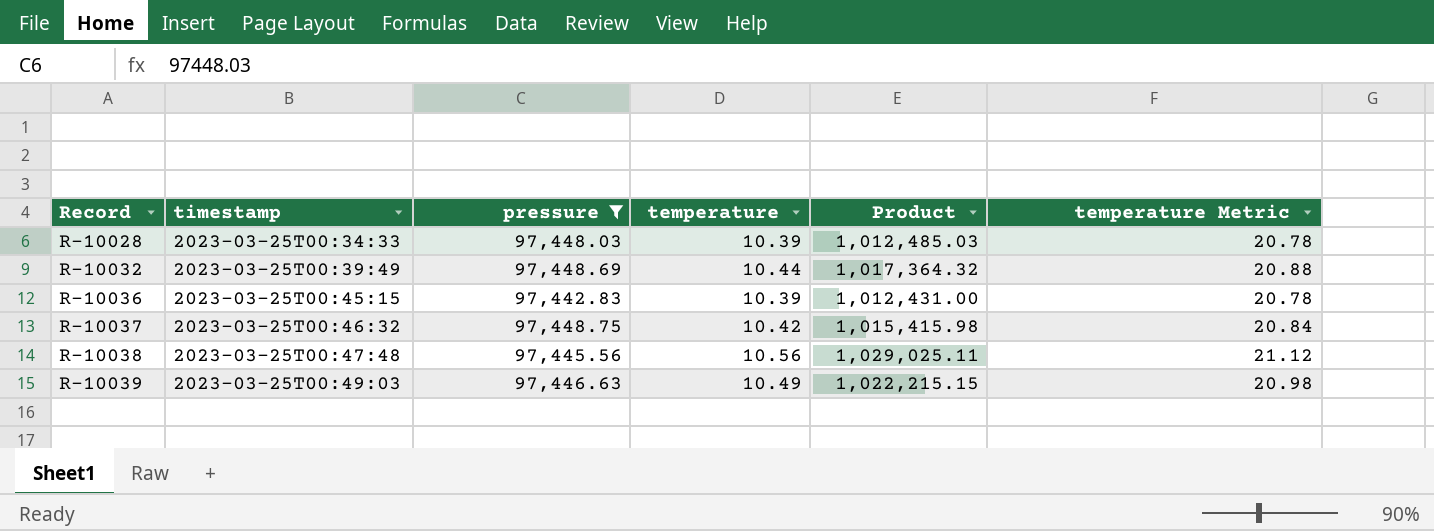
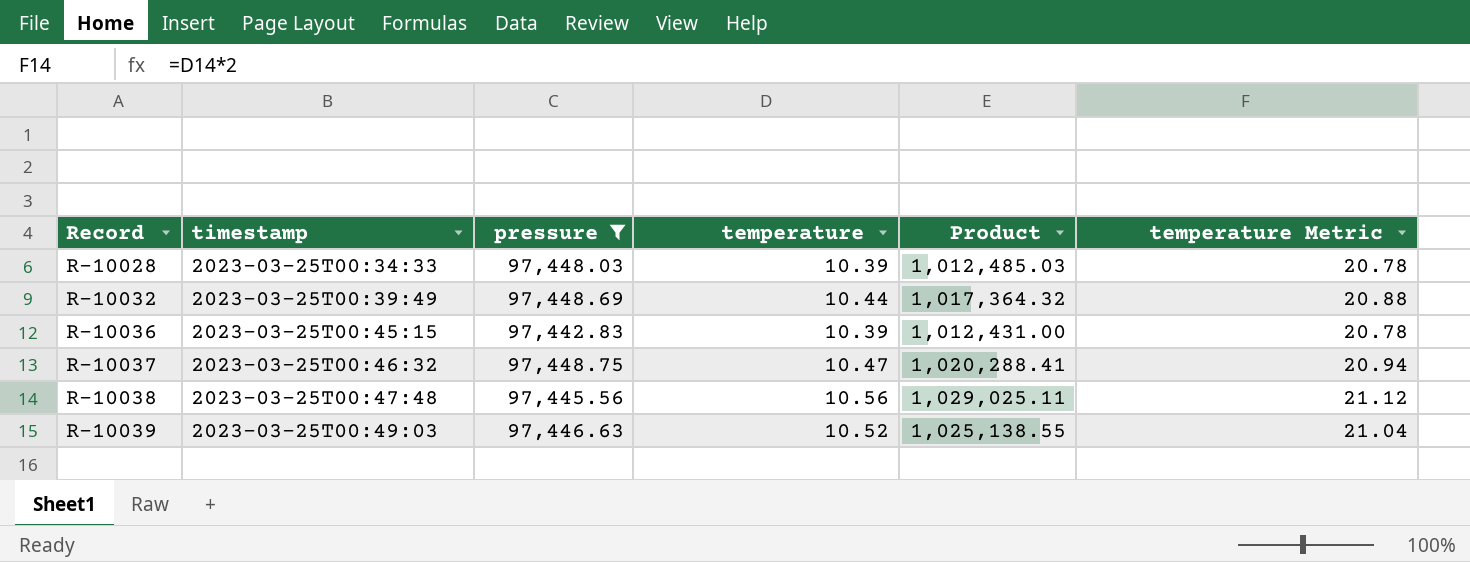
R-10037 | temperature: 10.42 -> 10.47
R-10037 | Product: 1,015,415.98 -> 1,020,288.41
R-10037 | temperature Metric: 20.84 -> 20.94
R-10039 | temperature: 10.49 -> 10.52
R-10039 | Product: 1,022,215.15 -> 1,025,138.55
R-10039 | temperature Metric: 20.98 -> 21.04

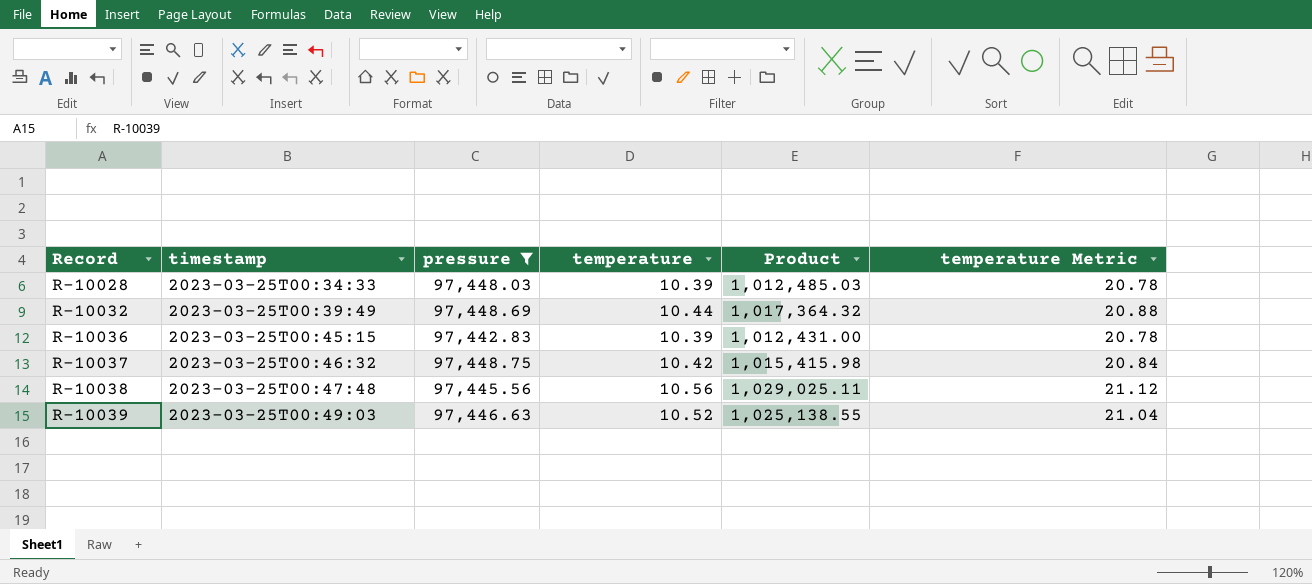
R-10037 | temperature: 10.47 -> 10.42
R-10037 | Product: 1,020,288.41 -> 1,015,415.98
R-10037 | temperature Metric: 20.94 -> 20.84

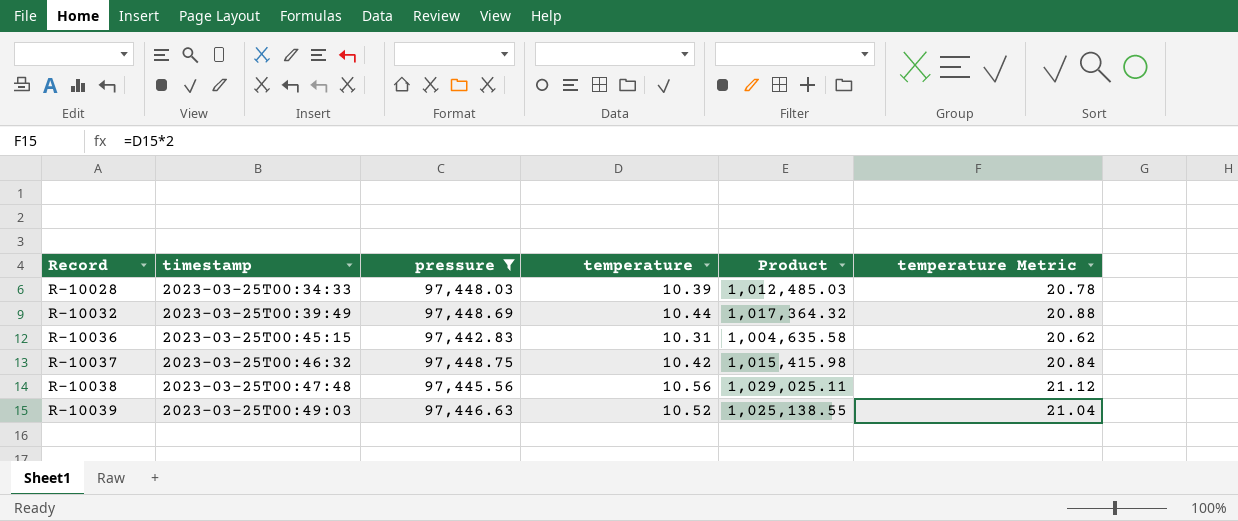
R-10036 | temperature: 10.39 -> 10.31
R-10036 | Product: 1,012,431.00 -> 1,004,635.58
R-10036 | temperature Metric: 20.78 -> 20.62

